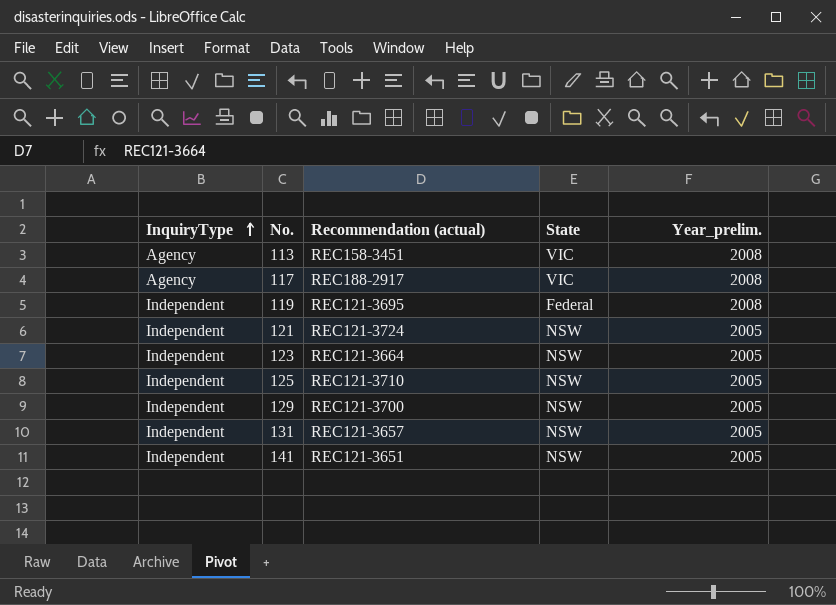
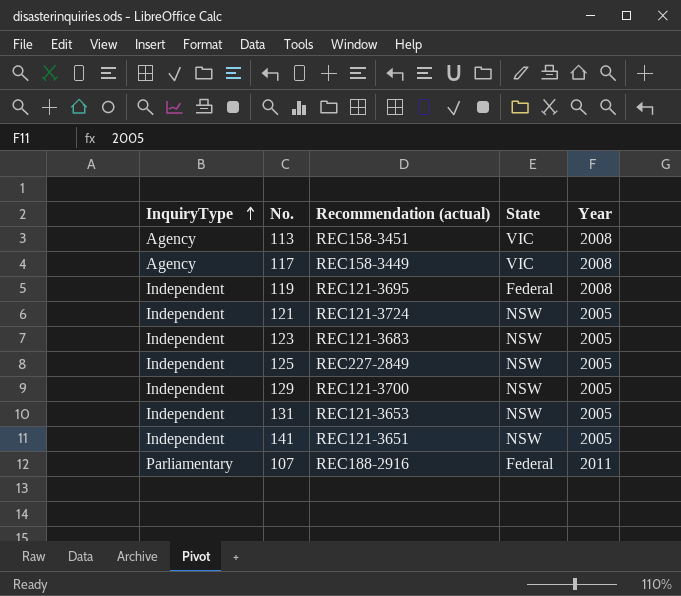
column name: Year_prelim. -> Year
117 | Recommendation (actual): REC188-2917 -> REC158-3449
123 | Recommendation (actual): REC121-3664 -> REC121-3683
125 | Recommendation (actual): REC121-3710 -> REC227-2849
131 | Recommendation (actual): REC121-3657 -> REC121-3653
row 107: none -> Parliamentary | REC188-2916 | Federal | 2011

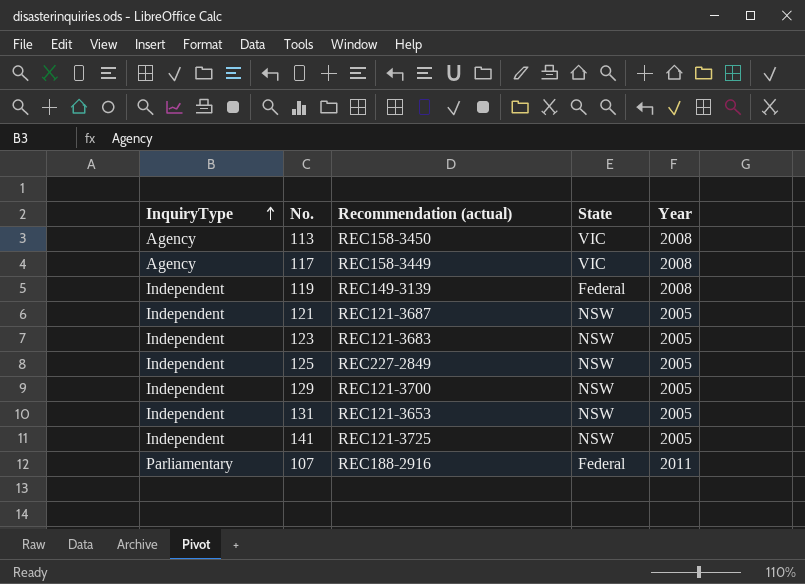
113 | Recommendation (actual): REC158-3451 -> REC158-3450
119 | Recommendation (actual): REC121-3695 -> REC149-3139
121 | Recommendation (actual): REC121-3724 -> REC121-3687
141 | Recommendation (actual): REC121-3651 -> REC121-3725

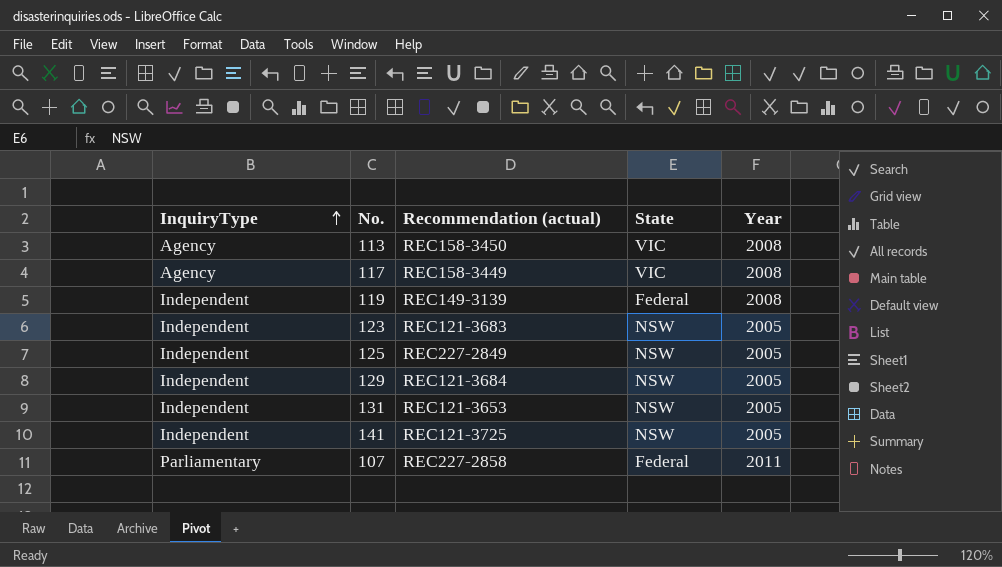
row 121: Independent | REC121-3687 | NSW | 2005 -> none
129 | Recommendation (actual): REC121-3700 -> REC121-3684
107 | Recommendation (actual): REC188-2916 -> REC227-2858

